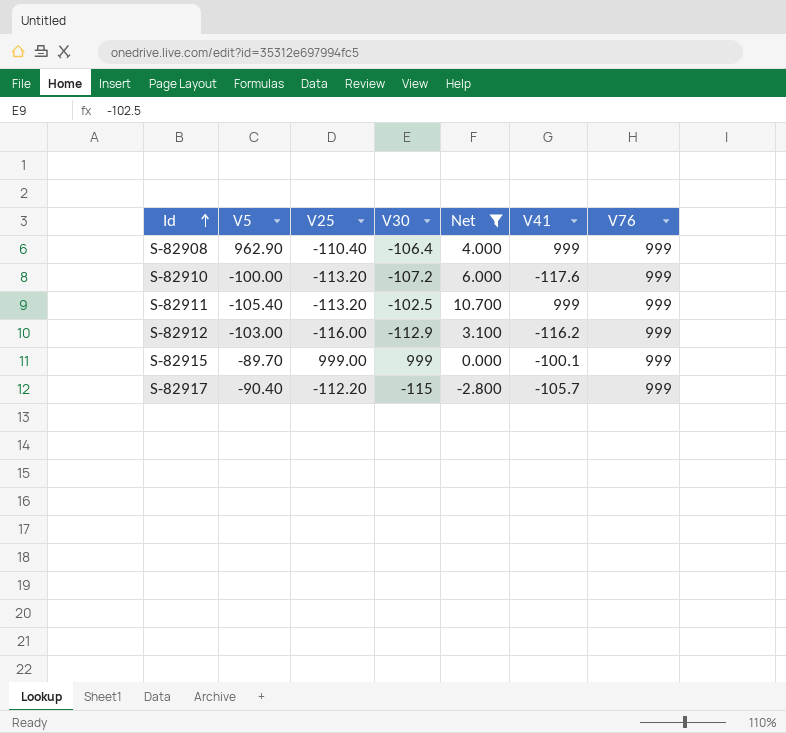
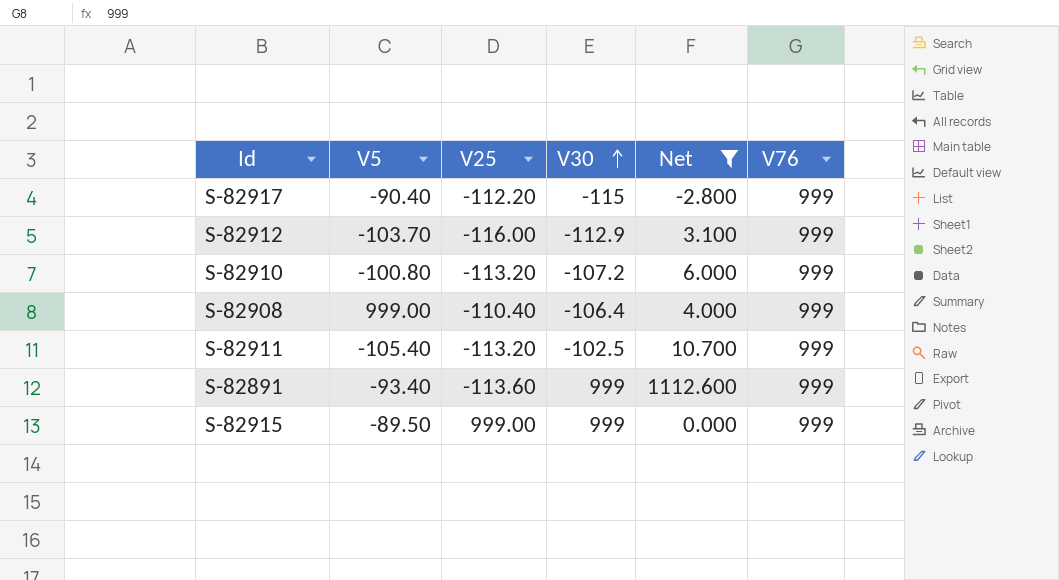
row order: Id ascending -> V30 ascending
column V41 | position: 6 -> none
S-82912 | V5: -103.00 -> -103.70
S-82910 | V5: -100.00 -> -100.80
S-82908 | V5: 962.90 -> 999.00
row S-82891: none -> -93.40 | -113.60 | 999 | 1112.600 | 999
S-82915 | V5: -89.70 -> -89.50

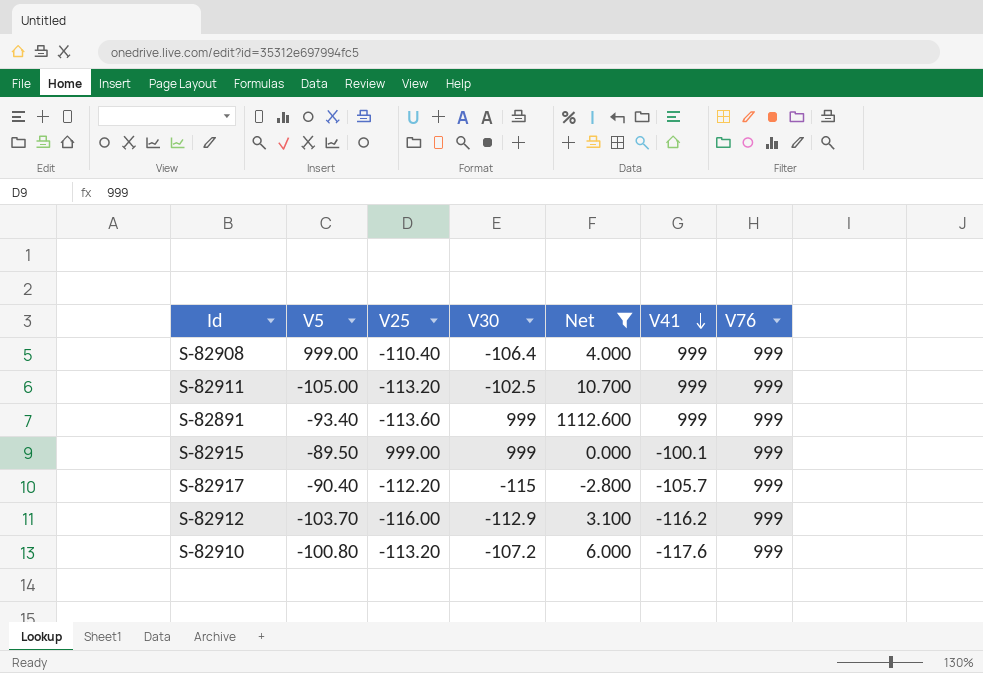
row order: V30 ascending -> V41 descending
column V41 | position: none -> 6
S-82911 | V5: -105.40 -> -105.00

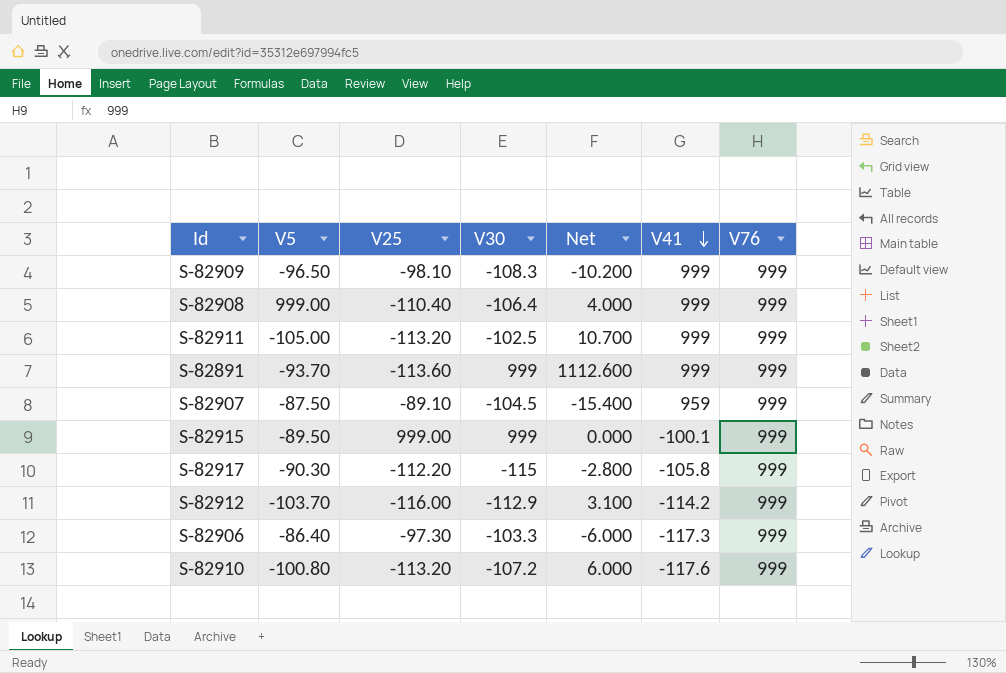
filter: Net >= -2.800 -> none
S-82891 | V5: -93.40 -> -93.70
S-82917 | V5: -90.40 -> -90.30
S-82917 | V41: -105.7 -> -105.8
S-82912 | V41: -116.2 -> -114.2

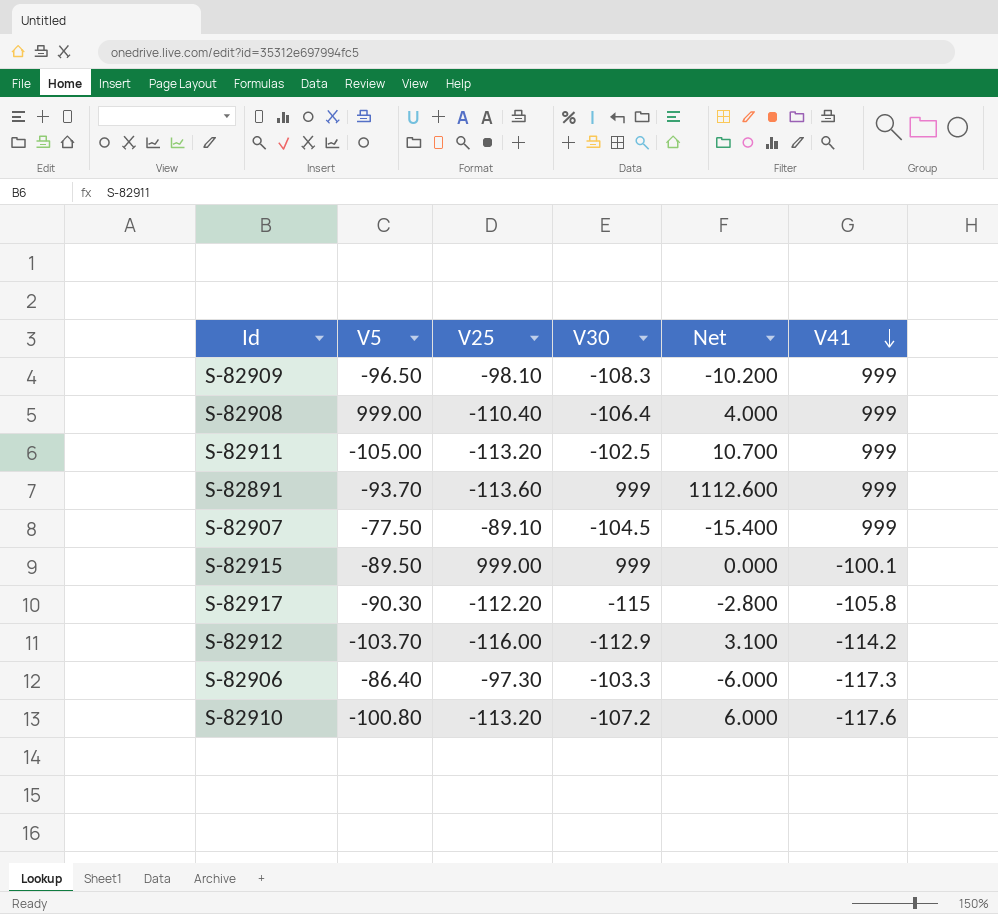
column V76 | position: 7 -> none
S-82907 | V5: -87.50 -> -77.50
S-82907 | V41: 959 -> 999

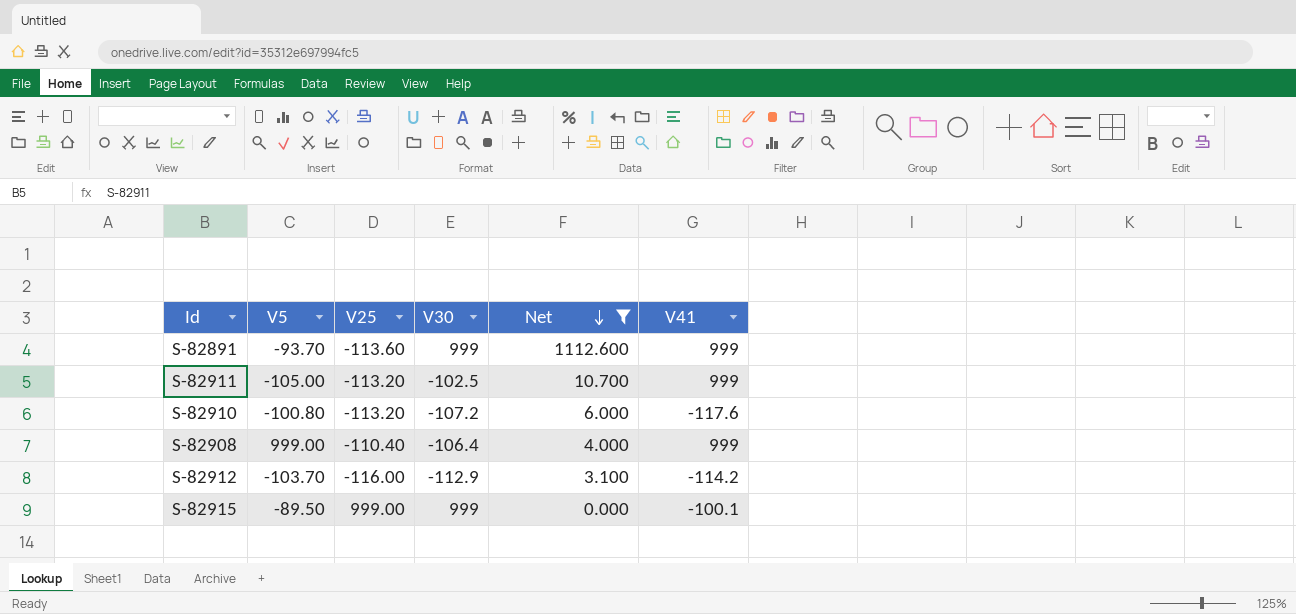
filter: none -> Net >= 0.000
row order: V41 descending -> Net descending

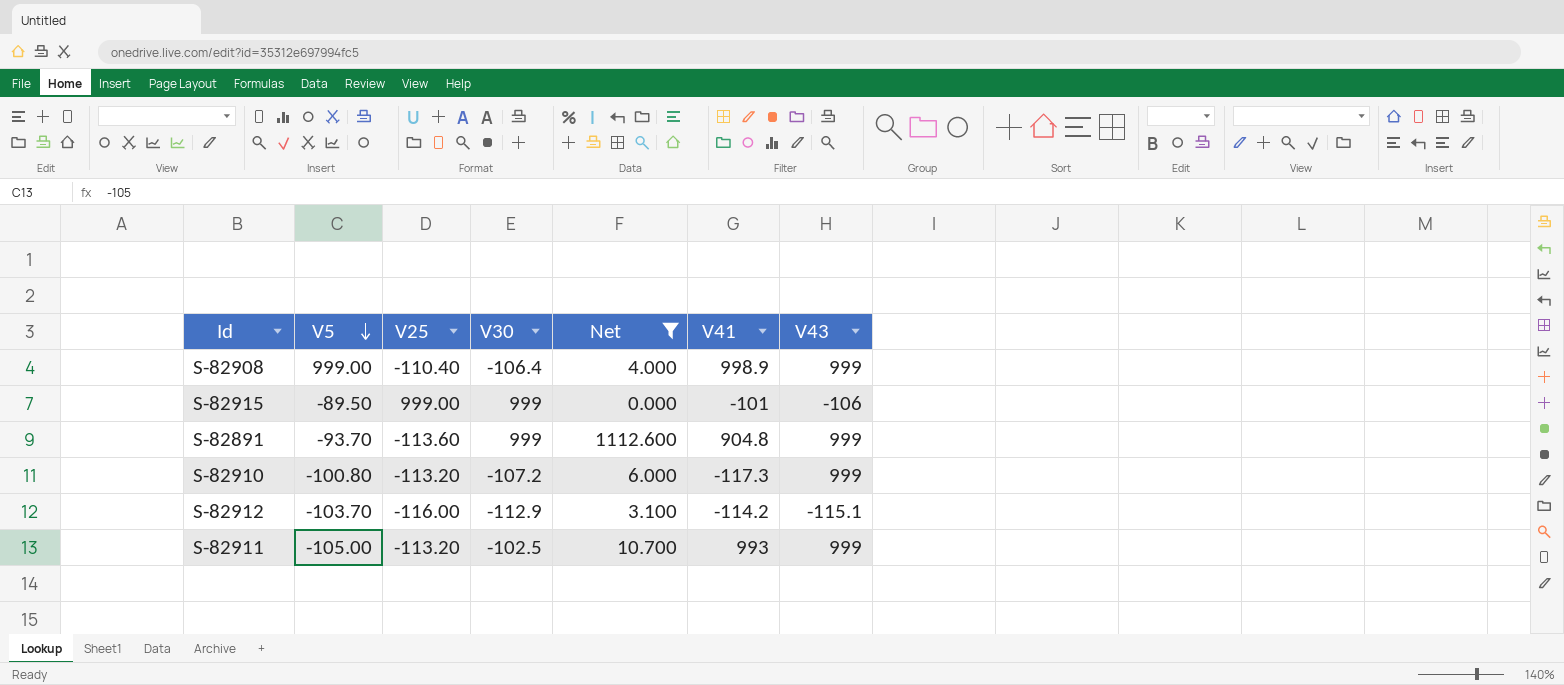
row order: Net descending -> V5 descending
column V43 | position: none -> 7
S-82908 | V41: 999 -> 998.9
S-82915 | V41: -100.1 -> -101
S-82891 | V41: 999 -> 904.8
S-82910 | V41: -117.6 -> -117.3
S-82911 | V41: 999 -> 993

